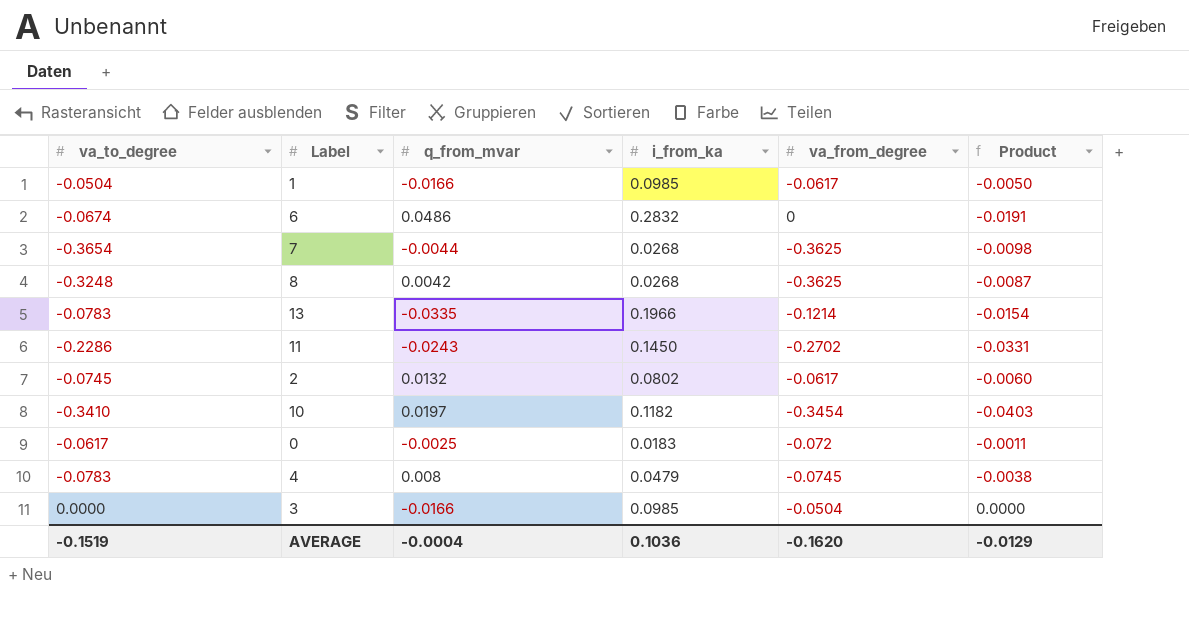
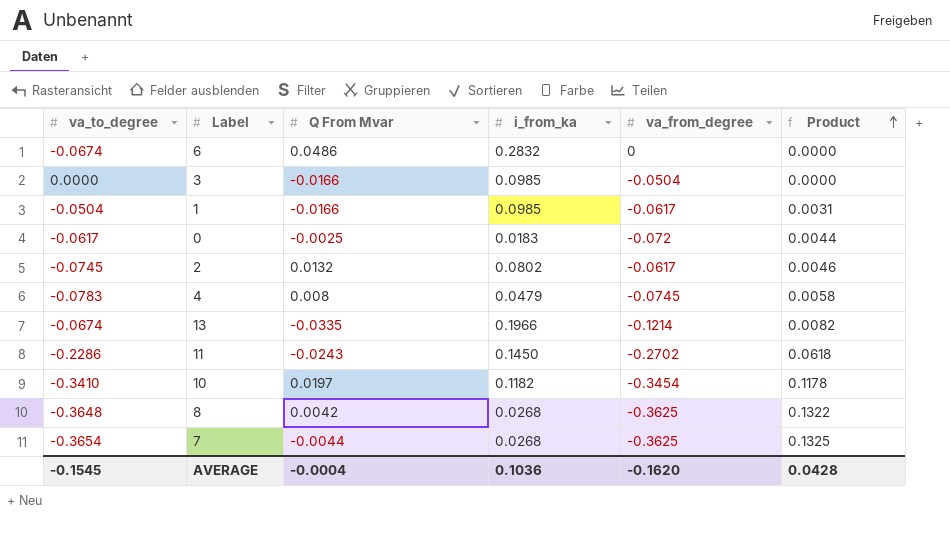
row order: none -> Product ascending
column name: q_from_mvar -> Q From Mvar
column Product | formula: [va_to_degree] * [i_from_ka] -> [va_to_degree] * [va_from_degree]
13 | va_to_degree: -0.0783 -> -0.0674
8 | va_to_degree: -0.3248 -> -0.3648
AVERAGE | va_to_degree: -0.1519 -> -0.1545
AVERAGE | Product: -0.0129 -> 0.0428

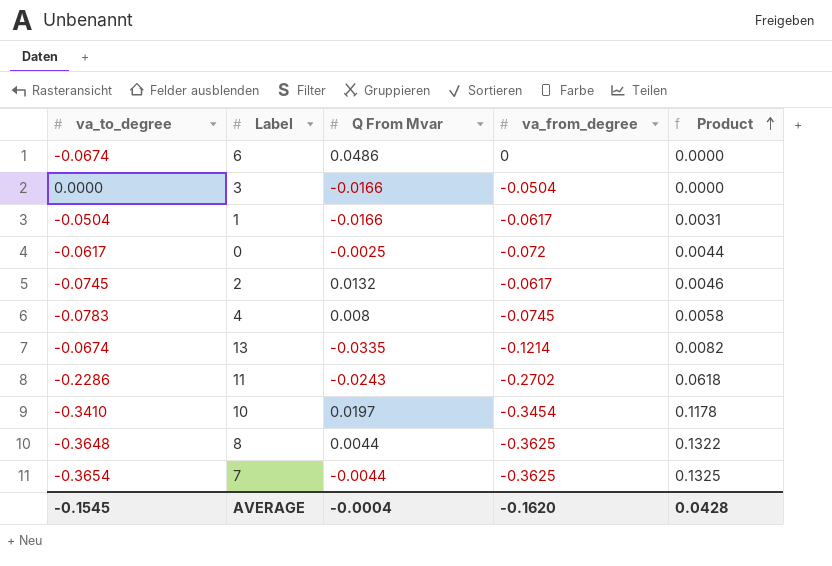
column i_from_ka | position: 4 -> none
8 | Q From Mvar: 0.0042 -> 0.0044

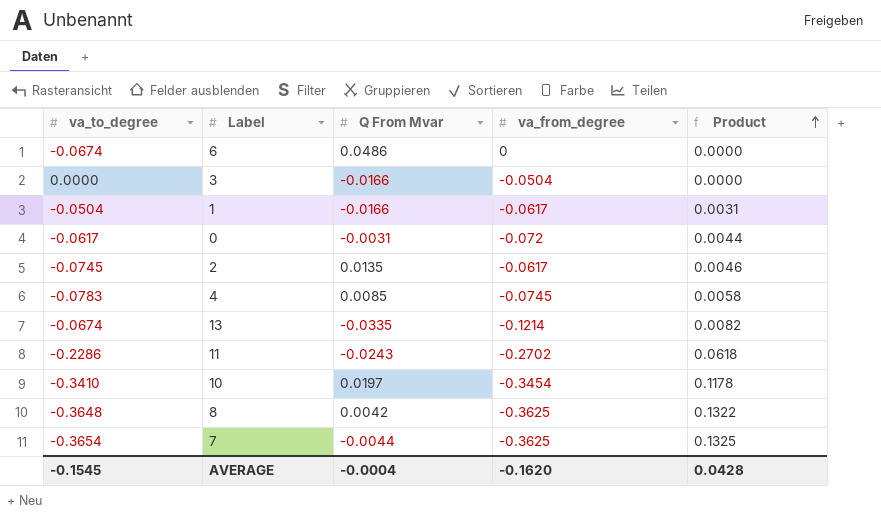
0 | Q From Mvar: -0.0025 -> -0.0031
2 | Q From Mvar: 0.0132 -> 0.0135
4 | Q From Mvar: 0.008 -> 0.0085
8 | Q From Mvar: 0.0044 -> 0.0042

